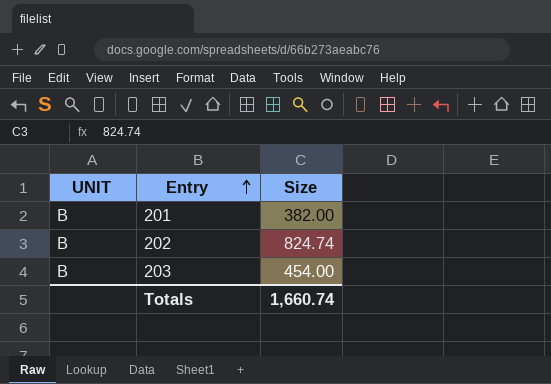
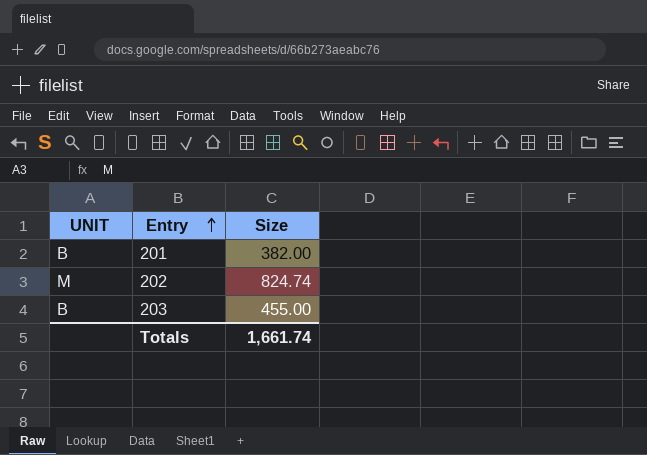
202 | UNIT: B -> M
203 | Size: 454.00 -> 455.00
Totals | Size: 1,660.74 -> 1,661.74

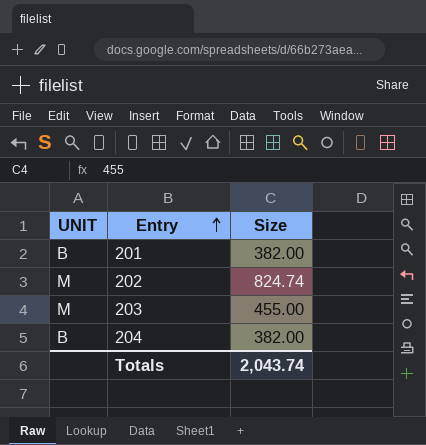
203 | UNIT: B -> M
row 204: none -> B | 382.00
Totals | Size: 1,661.74 -> 2,043.74

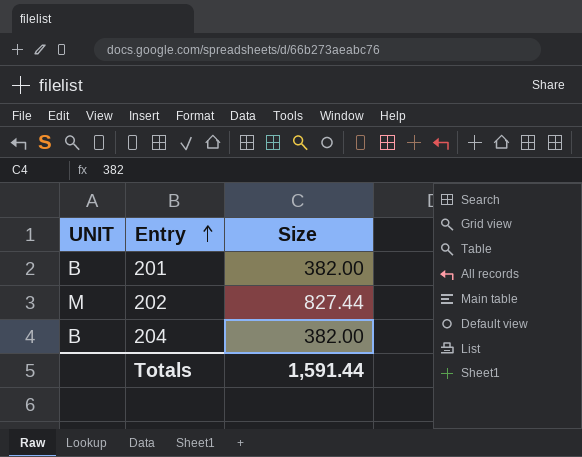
row 203: M | 455.00 -> none
202 | Size: 824.74 -> 827.44
Totals | Size: 2,043.74 -> 1,591.44

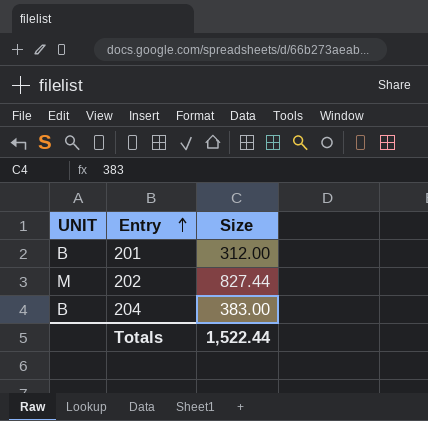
201 | Size: 382.00 -> 312.00
204 | Size: 382.00 -> 383.00
Totals | Size: 1,591.44 -> 1,522.44

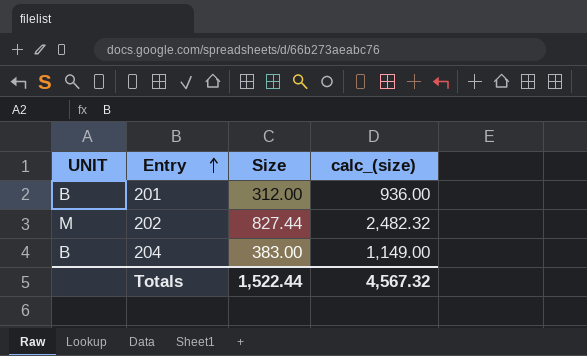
column calc_(size) | formula: none -> [Size] * 3

